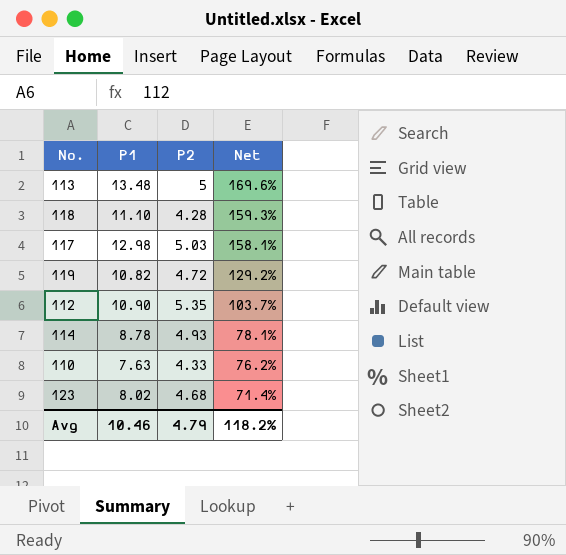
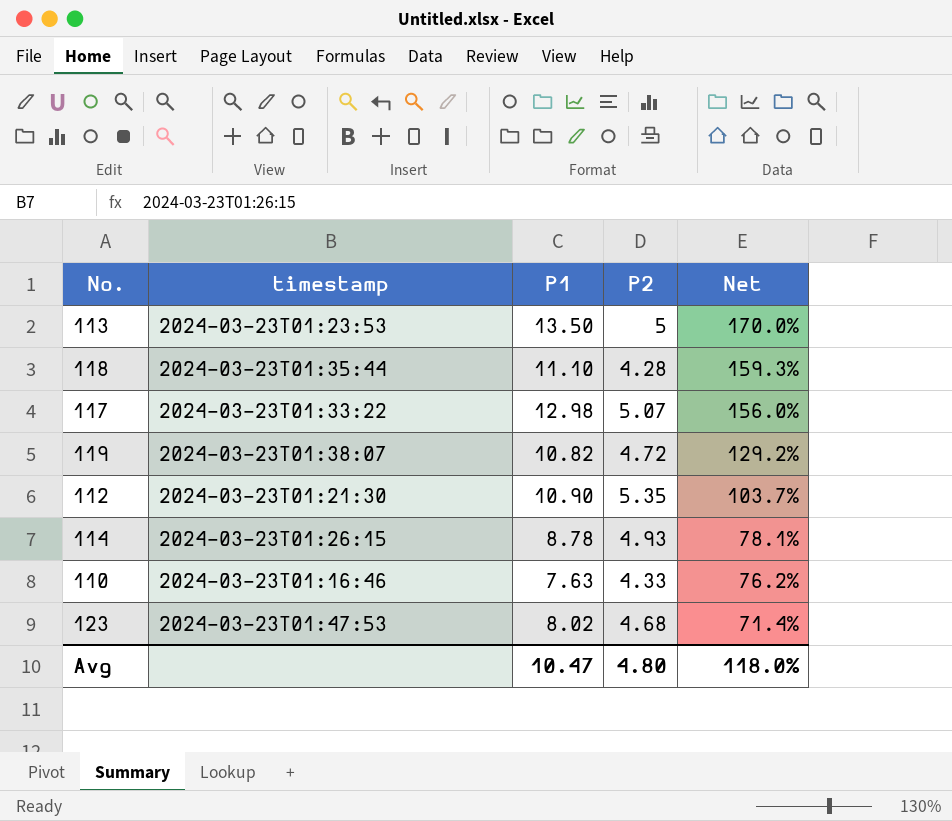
column timestamp | position: none -> 2
113 | P1: 13.48 -> 13.50
113 | Net: 169.6% -> 170.0%
117 | P2: 5.03 -> 5.07
117 | Net: 158.1% -> 156.0%
Avg | P1: 10.46 -> 10.47
Avg | P2: 4.79 -> 4.80
Avg | Net: 118.2% -> 118.0%

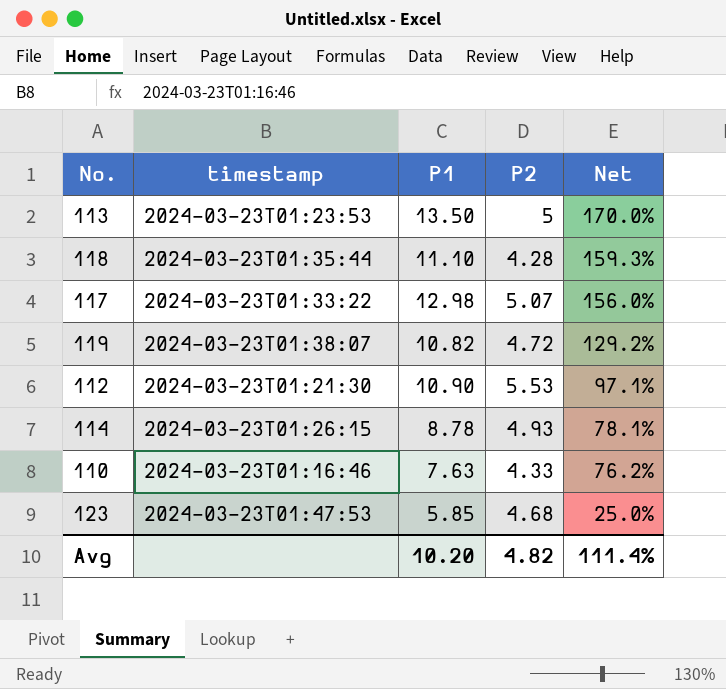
112 | P2: 5.35 -> 5.53
112 | Net: 103.7% -> 97.1%
123 | P1: 8.02 -> 5.85
123 | Net: 71.4% -> 25.0%
Avg | P1: 10.47 -> 10.20
Avg | P2: 4.80 -> 4.82
Avg | Net: 118.0% -> 111.4%

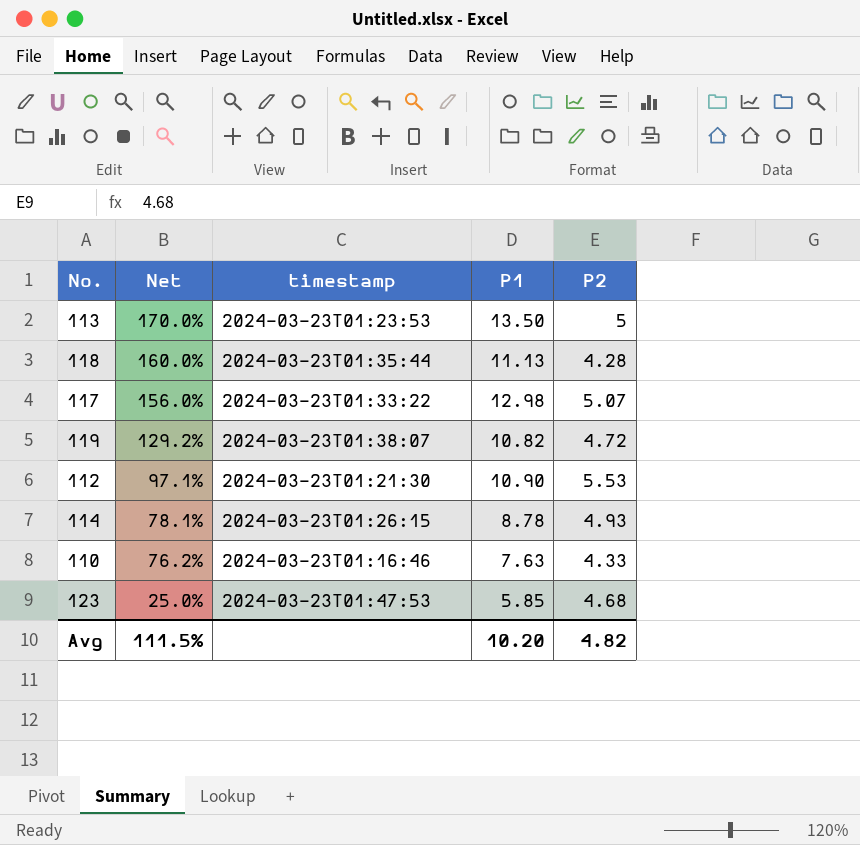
column Net | position: 5 -> 2
118 | Net: 159.3% -> 160.0%
118 | P1: 11.10 -> 11.13
Avg | Net: 111.4% -> 111.5%

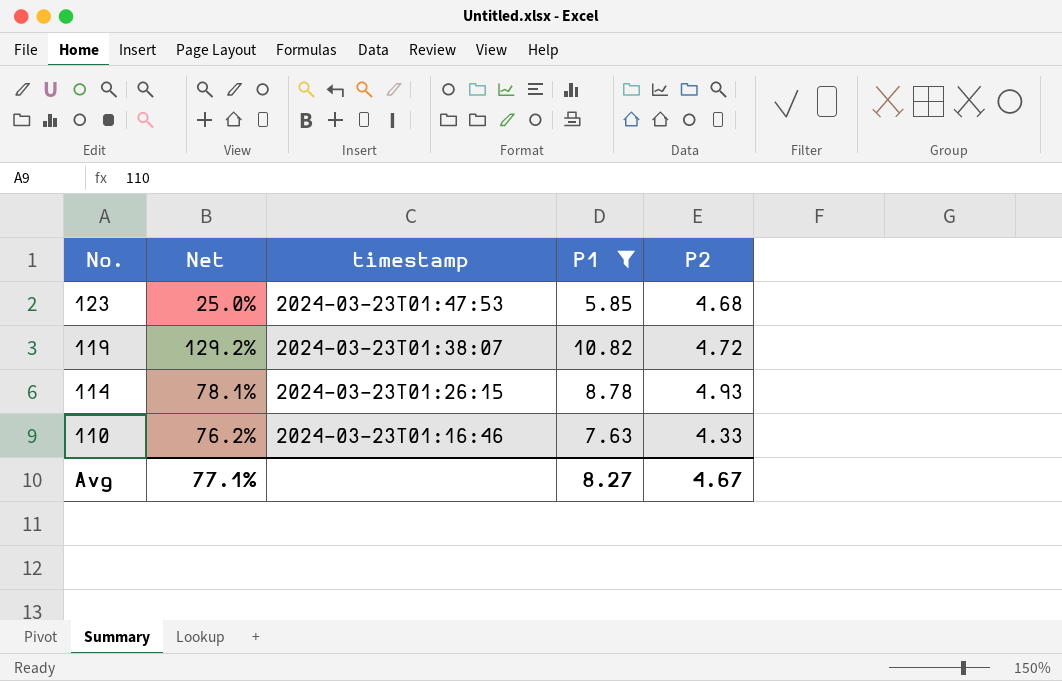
filter: none -> P1 <= 10.82
row order: Net descending -> No. descending
Avg | Net: 111.5% -> 77.1%
Avg | P1: 10.20 -> 8.27
Avg | P2: 4.82 -> 4.67

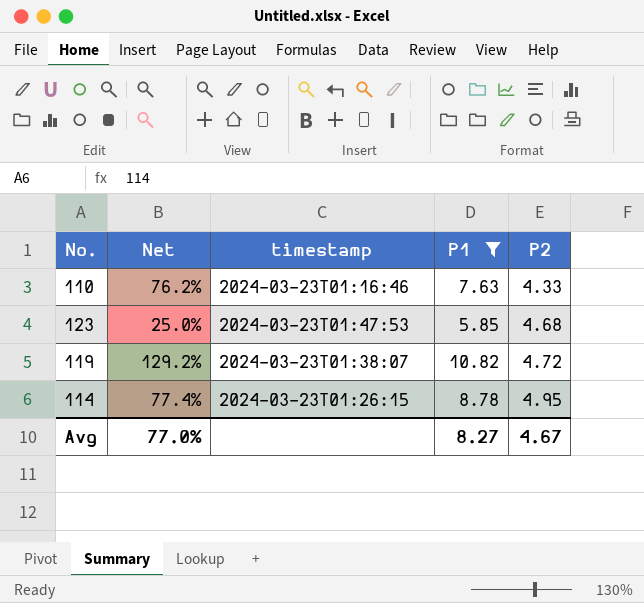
row order: No. descending -> P2 ascending
114 | Net: 78.1% -> 77.4%
114 | P2: 4.93 -> 4.95
Avg | Net: 77.1% -> 77.0%

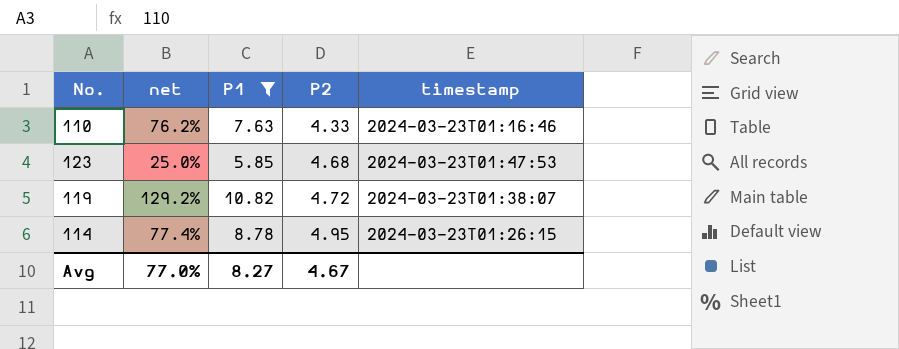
column name: Net -> net
column timestamp | position: 3 -> 5

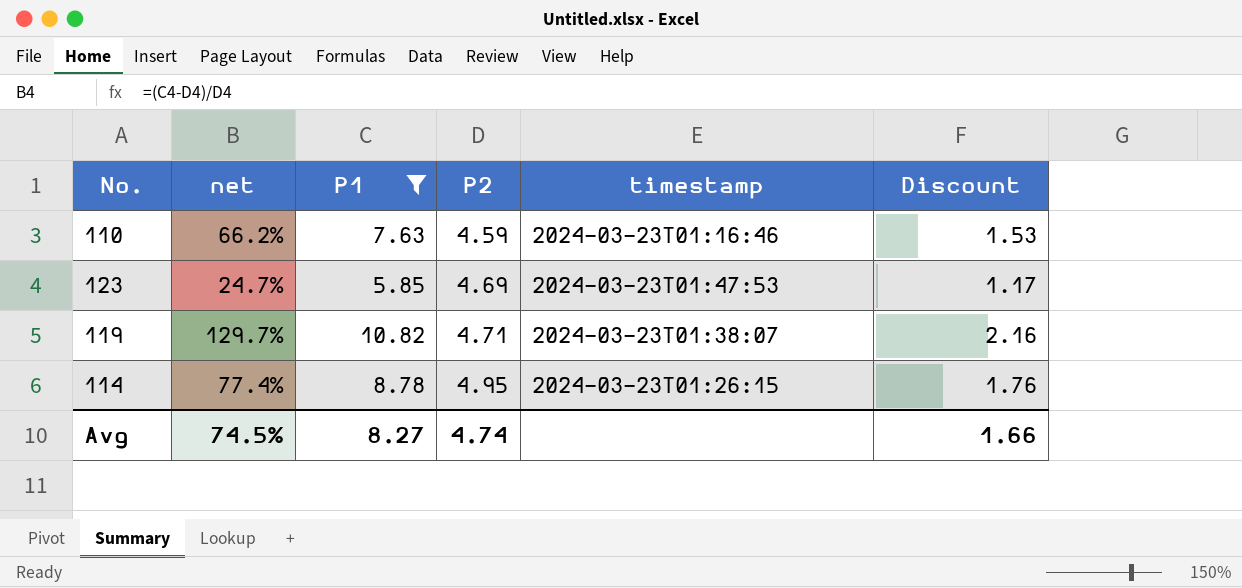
column Discount | formula: none -> [P1] * 0.2
110 | net: 76.2% -> 66.2%
110 | P2: 4.33 -> 4.59
123 | net: 25.0% -> 24.7%
123 | P2: 4.68 -> 4.69
119 | net: 129.2% -> 129.7%
119 | P2: 4.72 -> 4.71
Avg | net: 77.0% -> 74.5%
Avg | P2: 4.67 -> 4.74

